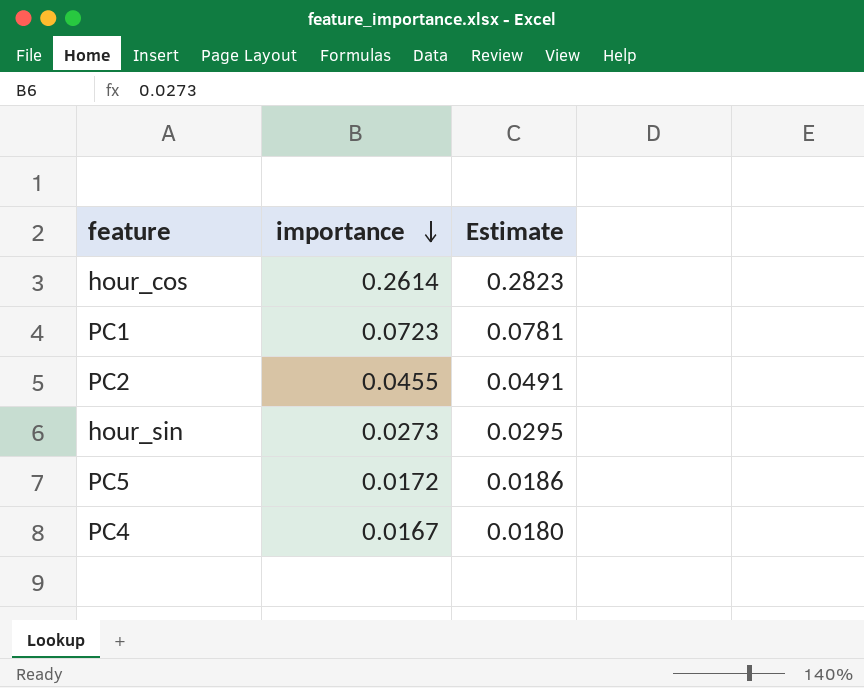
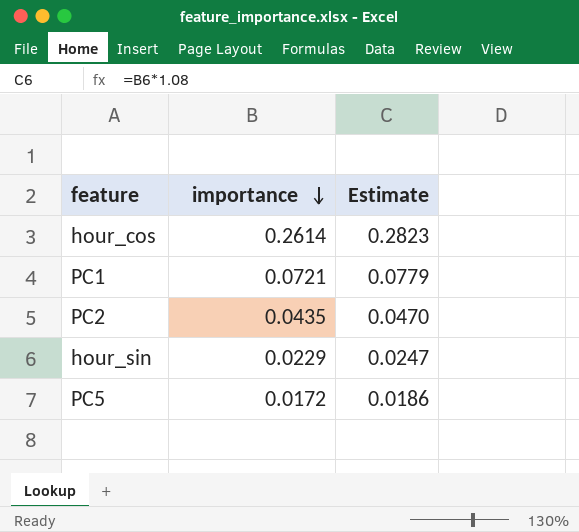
row PC4: 0.0167 | 0.0180 -> none
PC1 | importance: 0.0723 -> 0.0721
PC1 | Estimate: 0.0781 -> 0.0779
PC2 | importance: 0.0455 -> 0.0435
PC2 | Estimate: 0.0491 -> 0.0470
hour_sin | importance: 0.0273 -> 0.0229
hour_sin | Estimate: 0.0295 -> 0.0247

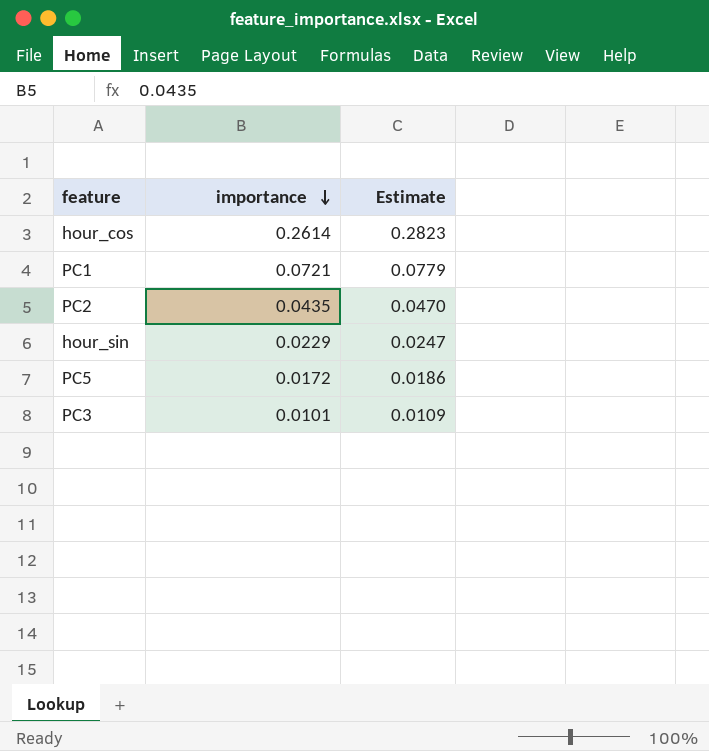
row PC3: none -> 0.0101 | 0.0109

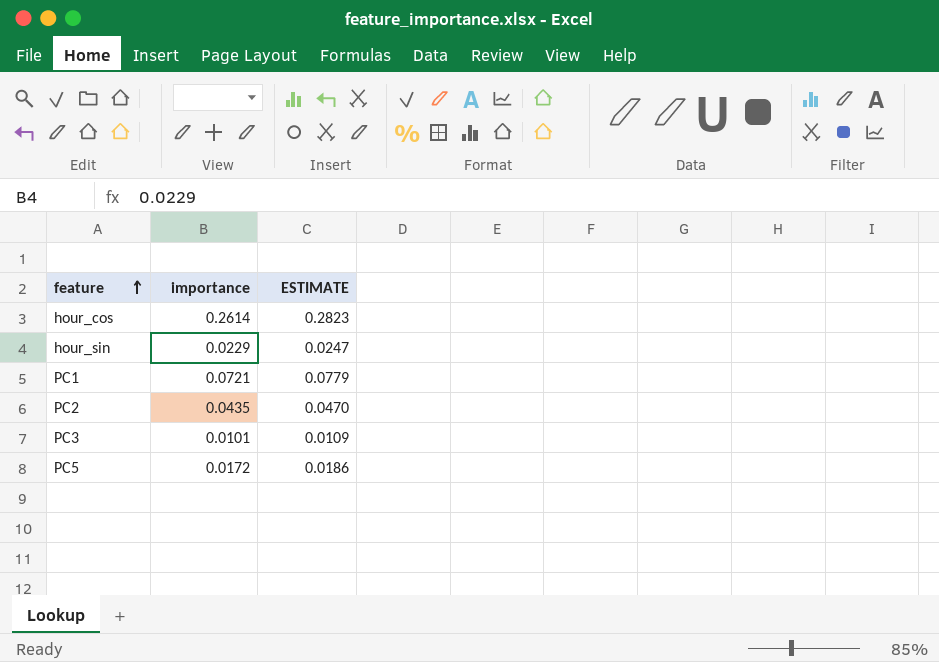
row order: importance descending -> feature ascending
column name: Estimate -> ESTIMATE

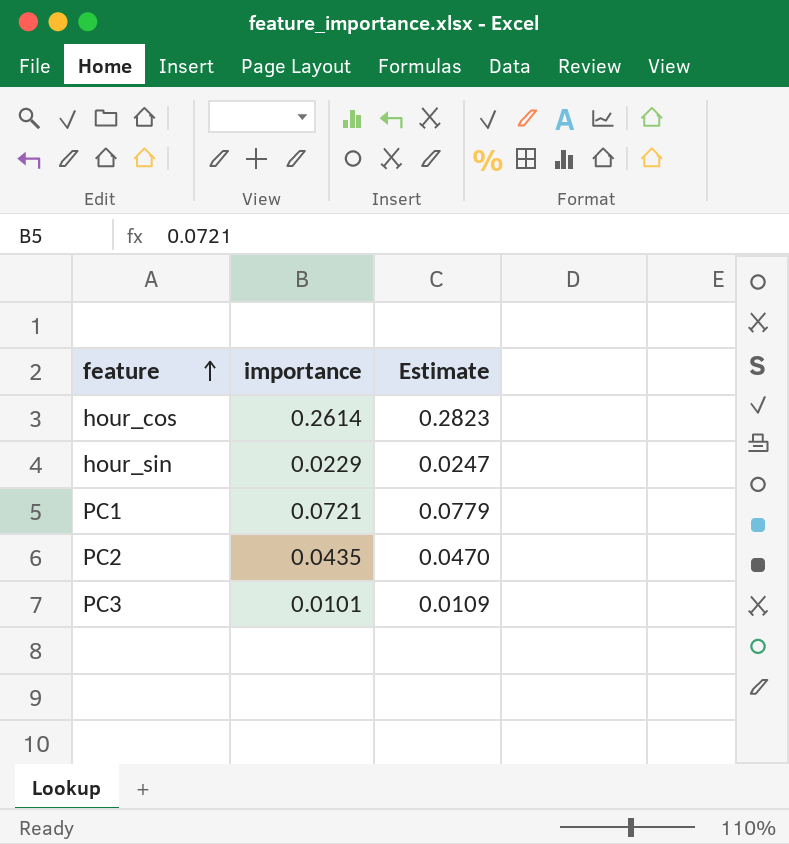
column name: ESTIMATE -> Estimate
row PC5: 0.0172 | 0.0186 -> none

